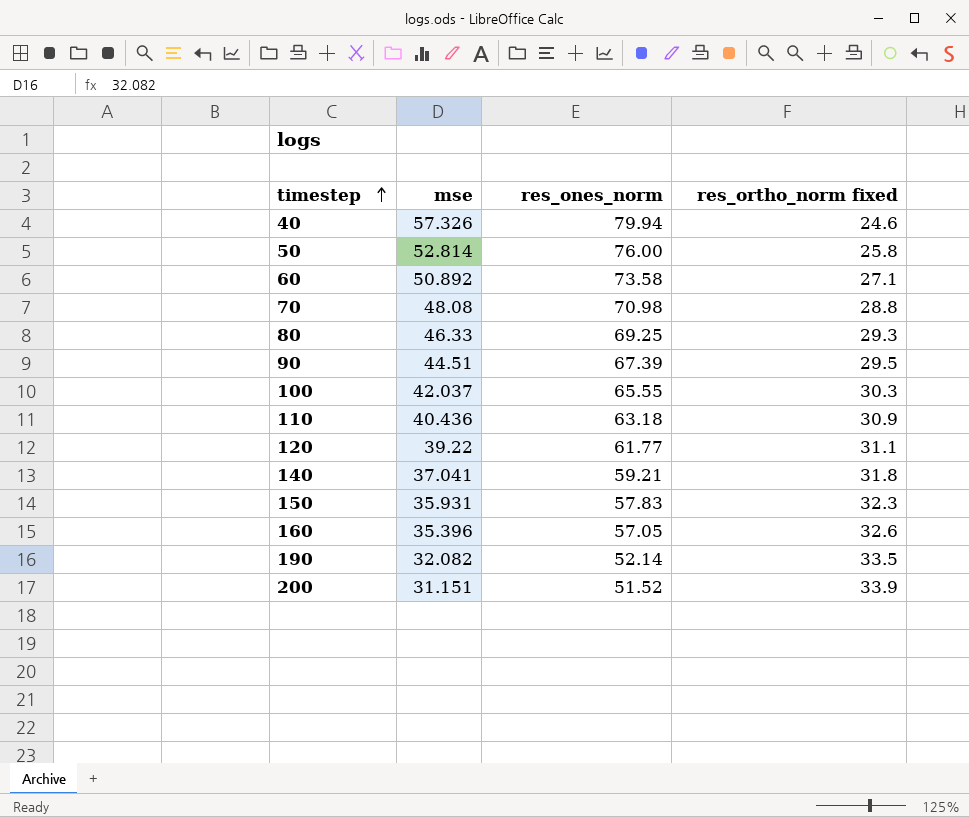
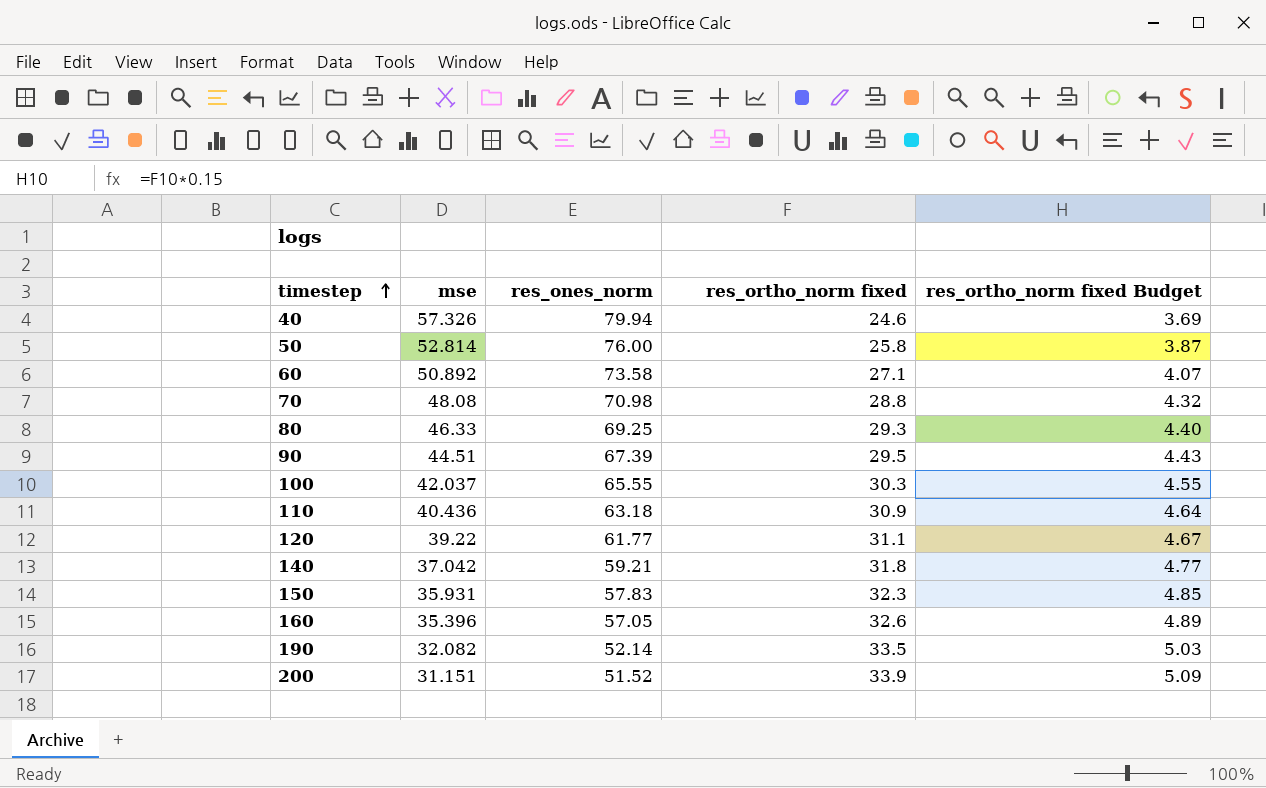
column res_ortho_norm fixed Budget | formula: none -> [res_ortho_norm fixed] * 0.15
140 | mse: 37.041 -> 37.042

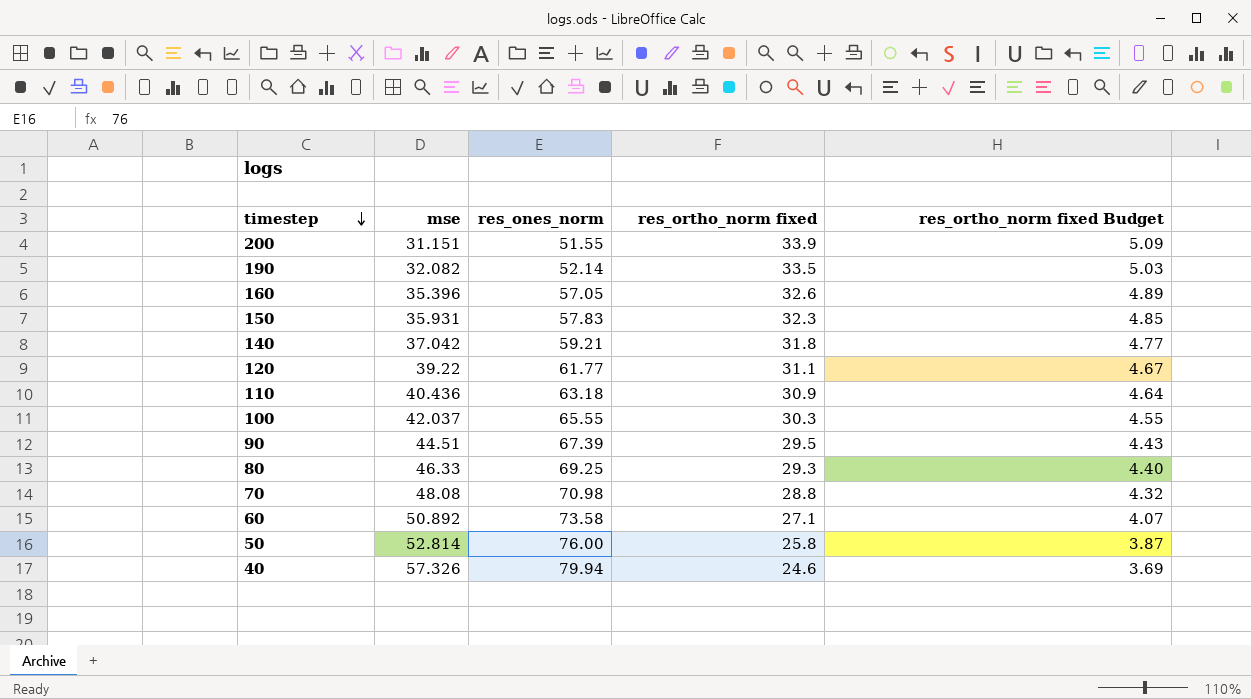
row order: timestep ascending -> timestep descending
200 | res_ones_norm: 51.52 -> 51.55

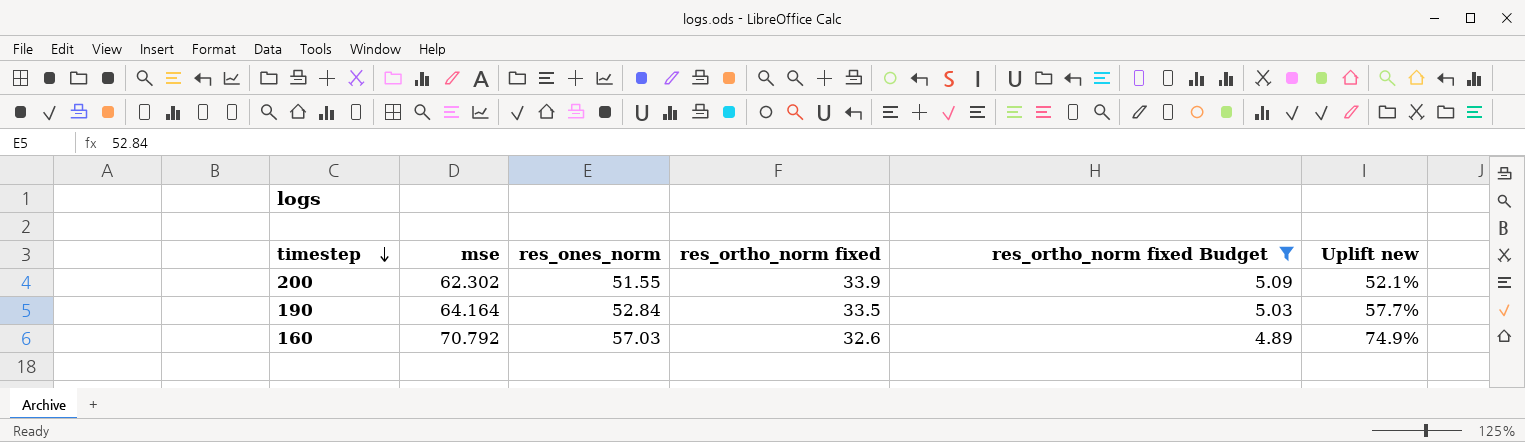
filter: none -> res_ortho_norm fixed Budget >= 4.89
column Uplift new | formula: none -> ([res_ones_norm] - [res_ortho_norm fixed]) / [res_ortho_norm fixed]
200 | mse: 31.151 -> 62.302
190 | mse: 32.082 -> 64.164
190 | res_ones_norm: 52.14 -> 52.84
160 | mse: 35.396 -> 70.792
160 | res_ones_norm: 57.05 -> 57.03

